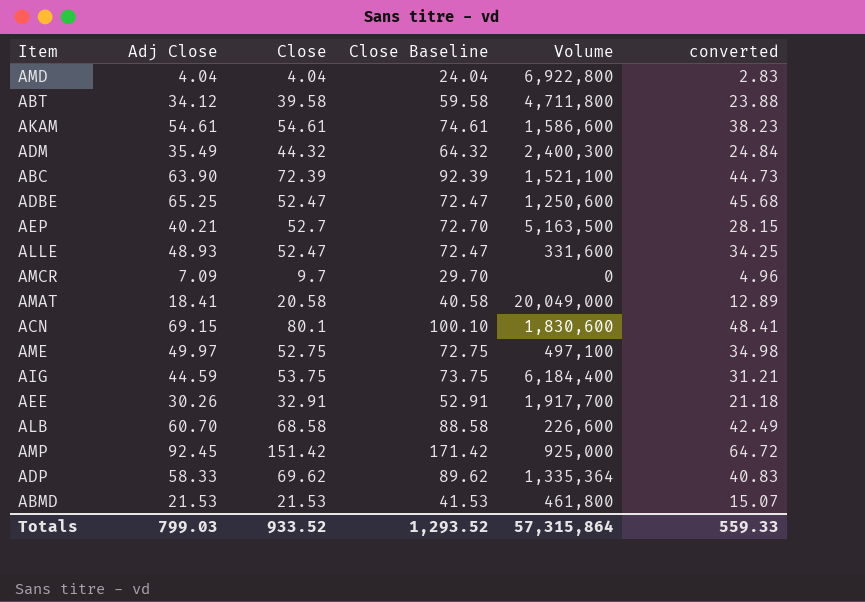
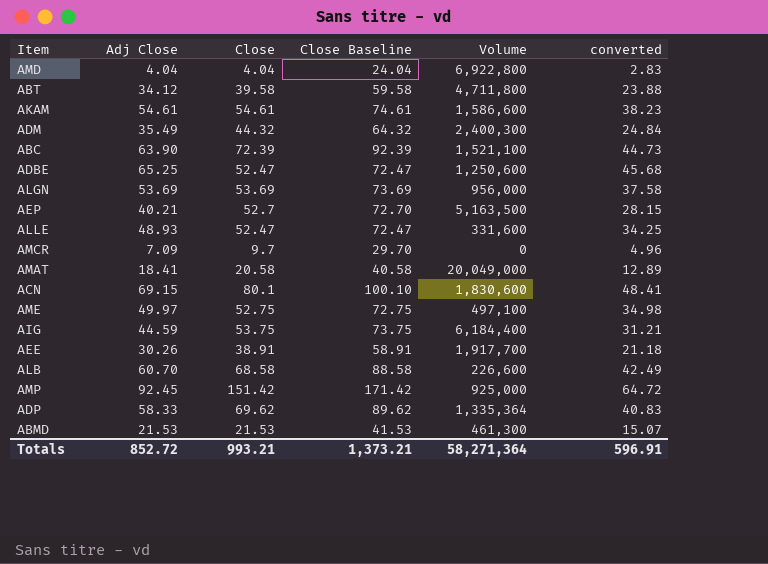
row ALGN: none -> 53.69 | 53.69 | 73.69 | 956,000 | 37.58
AEE | Close: 32.91 -> 38.91
AEE | Close Baseline: 52.91 -> 58.91
ABMD | Volume: 461,800 -> 461,300
Totals | Adj Close: 799.03 -> 852.72
Totals | Close: 933.52 -> 993.21
Totals | Close Baseline: 1,293.52 -> 1,373.21
Totals | Volume: 57,315,864 -> 58,271,364
Totals | converted: 559.33 -> 596.91

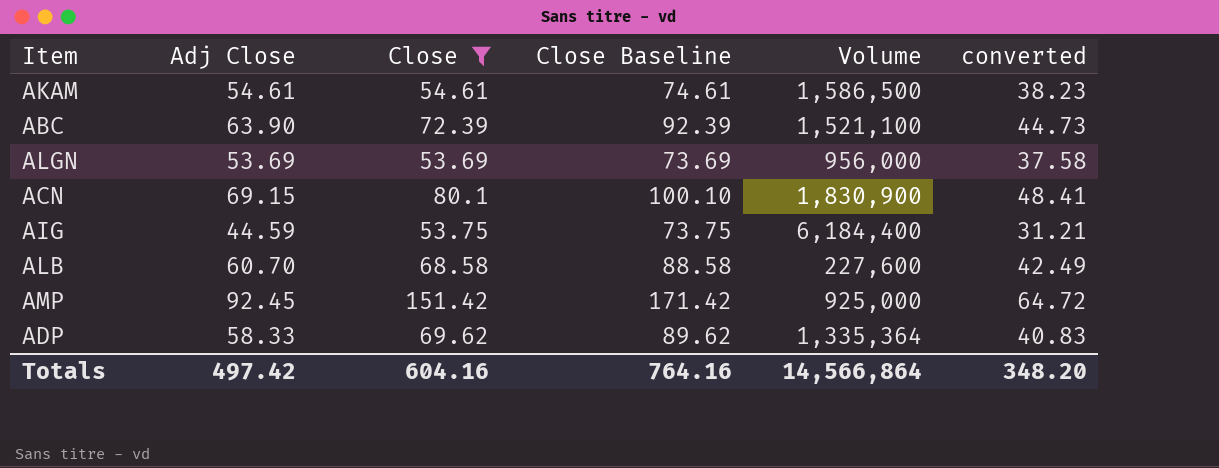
filter: none -> Close >= 53.69
AKAM | Volume: 1,586,600 -> 1,586,500
ACN | Volume: 1,830,600 -> 1,830,900
ALB | Volume: 226,600 -> 227,600
Totals | Adj Close: 852.72 -> 497.42
Totals | Close: 993.21 -> 604.16
Totals | Close Baseline: 1,373.21 -> 764.16
Totals | Volume: 58,271,364 -> 14,566,864
Totals | converted: 596.91 -> 348.20

